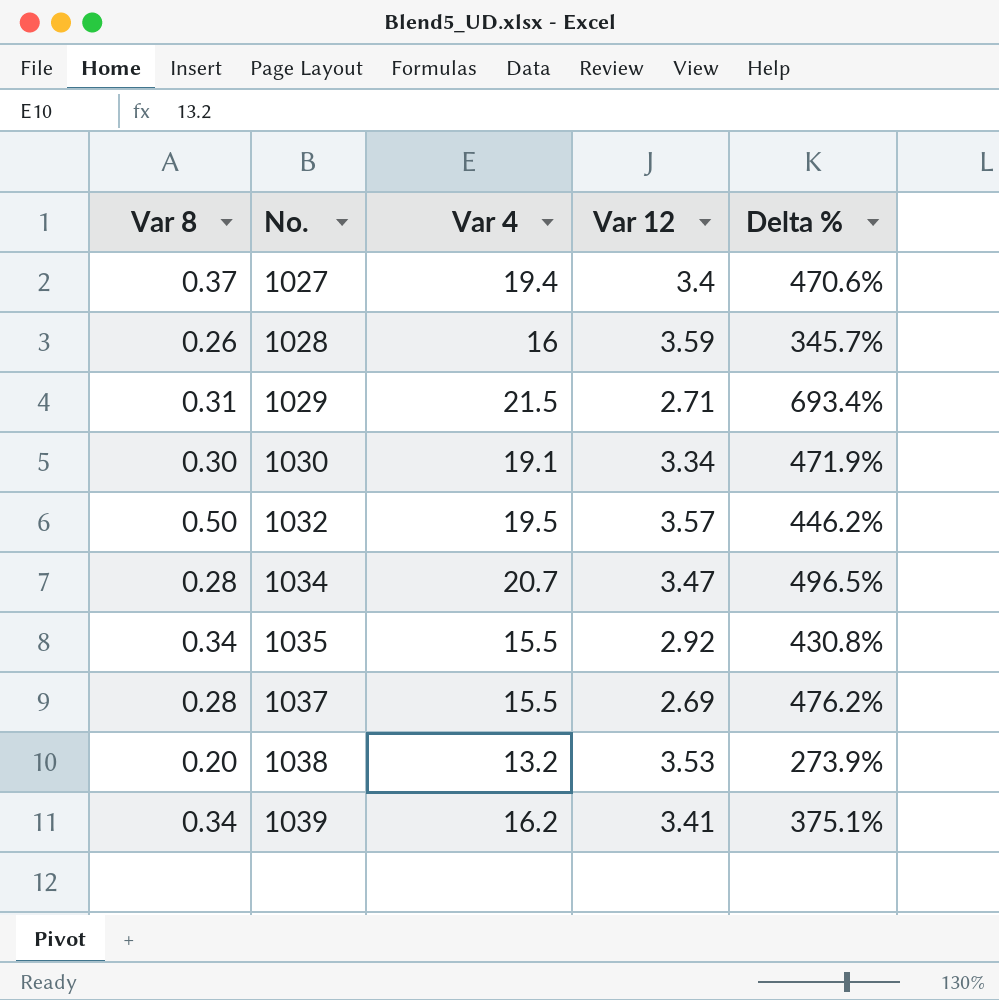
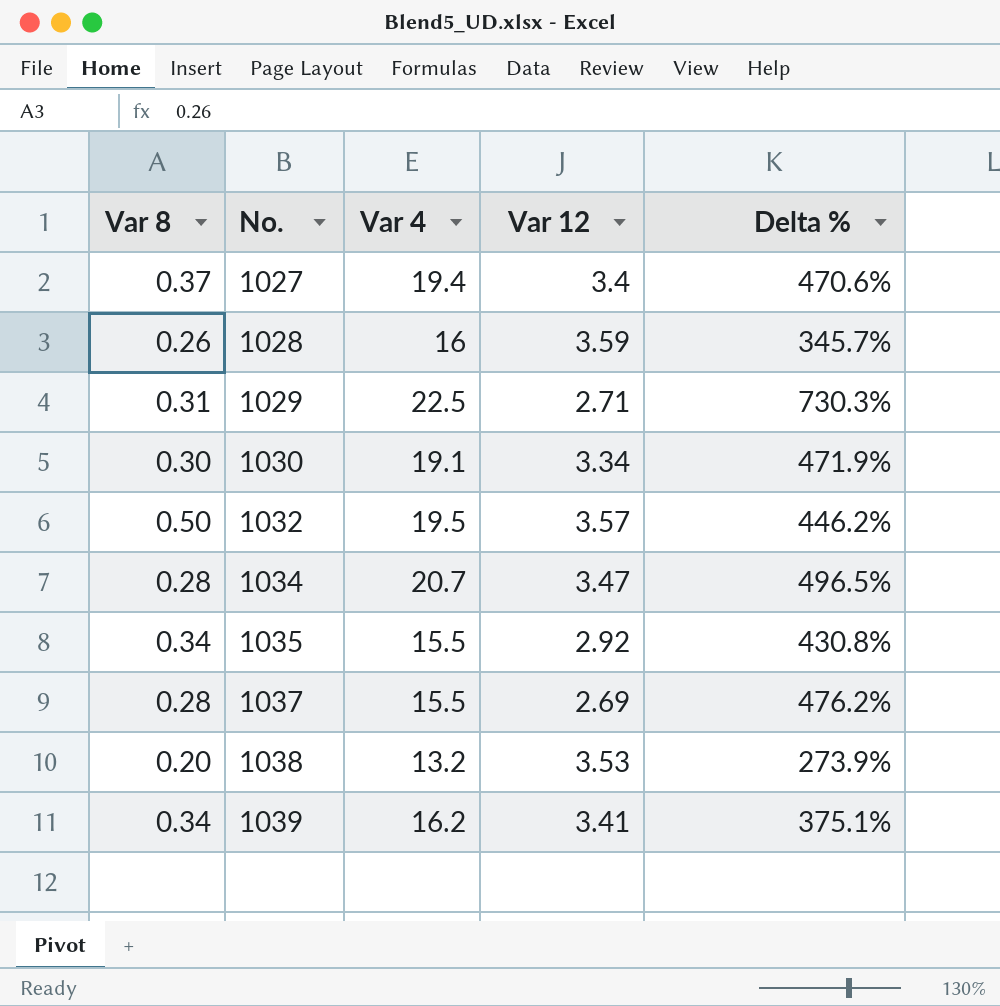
1029 | Var 4: 21.5 -> 22.5
1029 | Delta %: 693.4% -> 730.3%

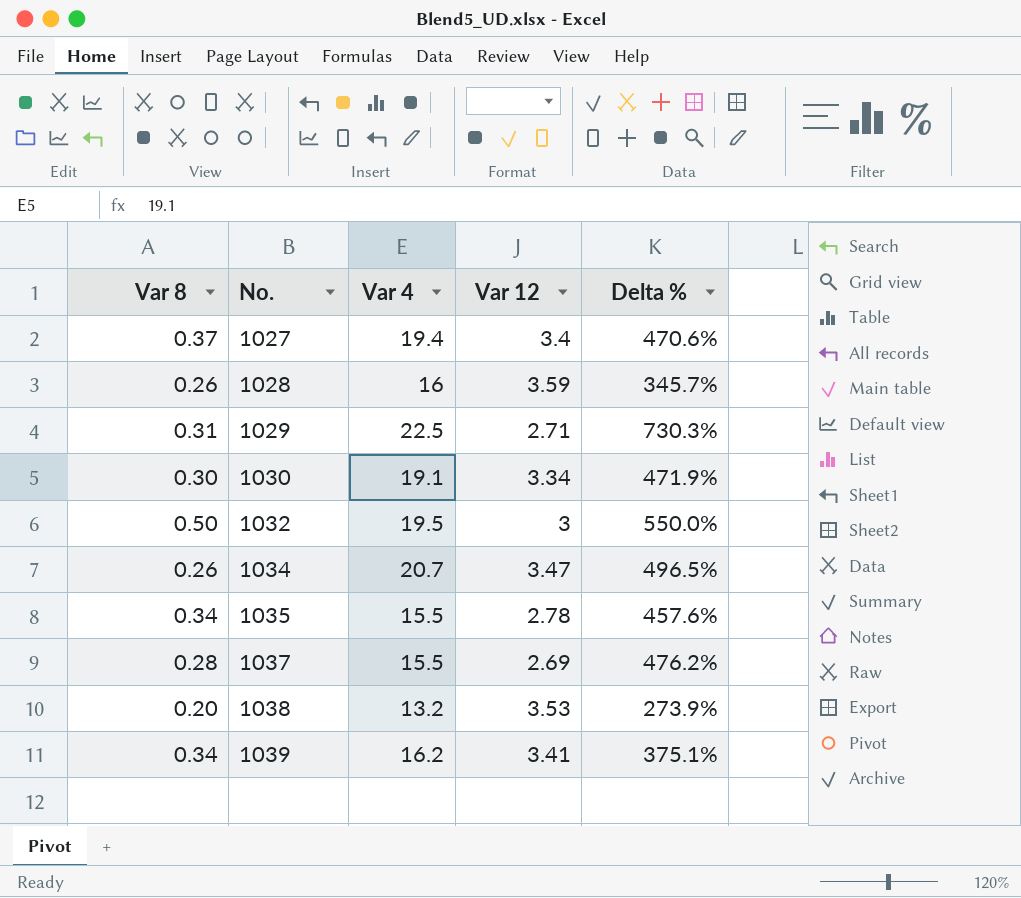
1032 | Var 12: 3.57 -> 3
1032 | Delta %: 446.2% -> 550.0%
1034 | Var 8: 0.28 -> 0.26
1035 | Var 12: 2.92 -> 2.78
1035 | Delta %: 430.8% -> 457.6%

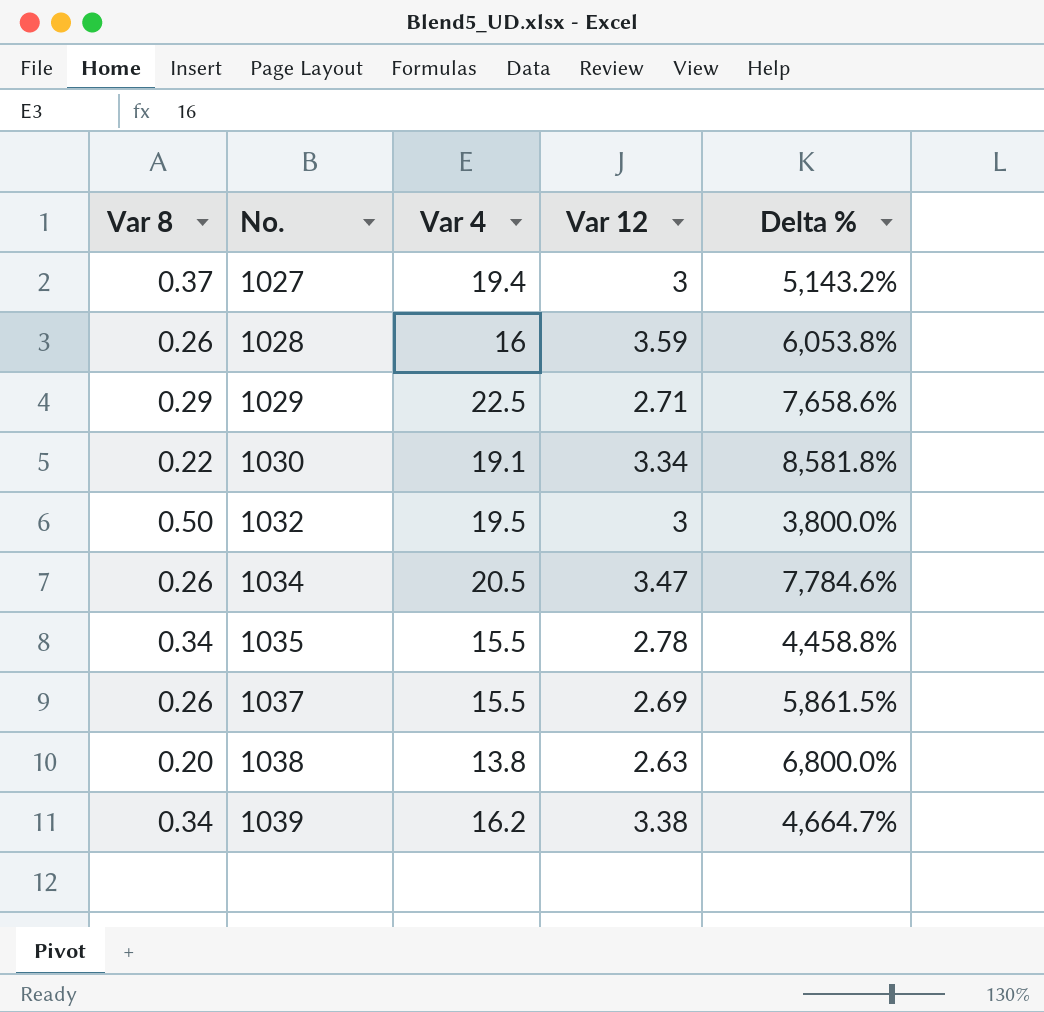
column Delta % | formula: ([Var 4] - [Var 12]) / [Var 12] -> ([Var 4] - [Var 8]) / [Var 8]
1027 | Var 12: 3.4 -> 3
1029 | Var 8: 0.31 -> 0.29
1030 | Var 8: 0.30 -> 0.22
1034 | Var 4: 20.7 -> 20.5
1037 | Var 8: 0.28 -> 0.26
1038 | Var 4: 13.2 -> 13.8
1038 | Var 12: 3.53 -> 2.63
1039 | Var 12: 3.41 -> 3.38

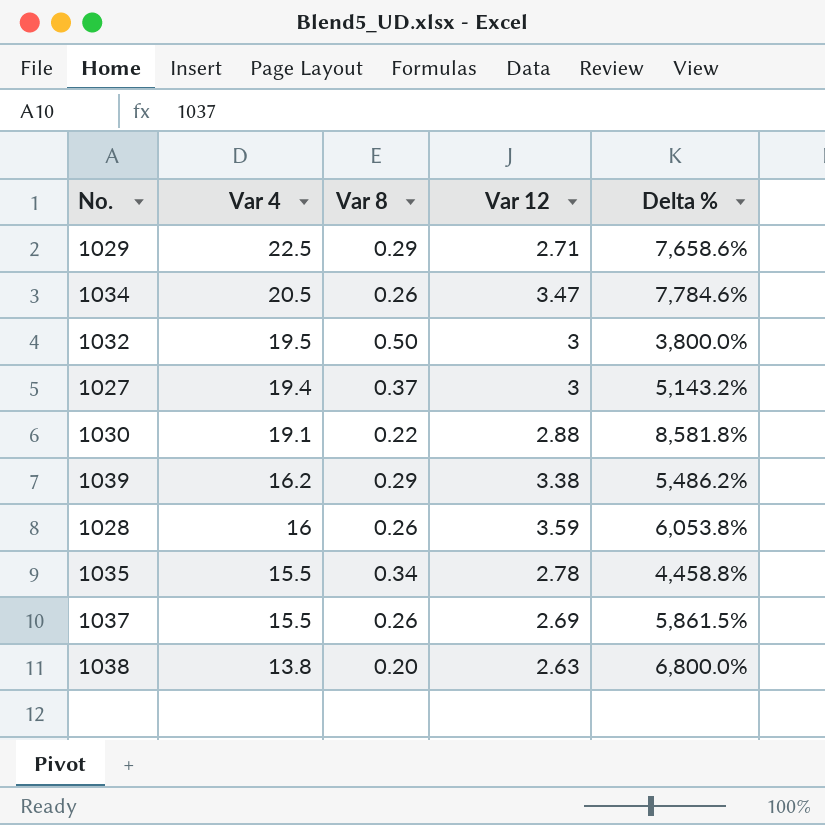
row order: No. ascending -> Var 4 descending
column Var 8 | position: 1 -> 3
1030 | Var 12: 3.34 -> 2.88
1039 | Var 8: 0.34 -> 0.29
1039 | Delta %: 4,664.7% -> 5,486.2%

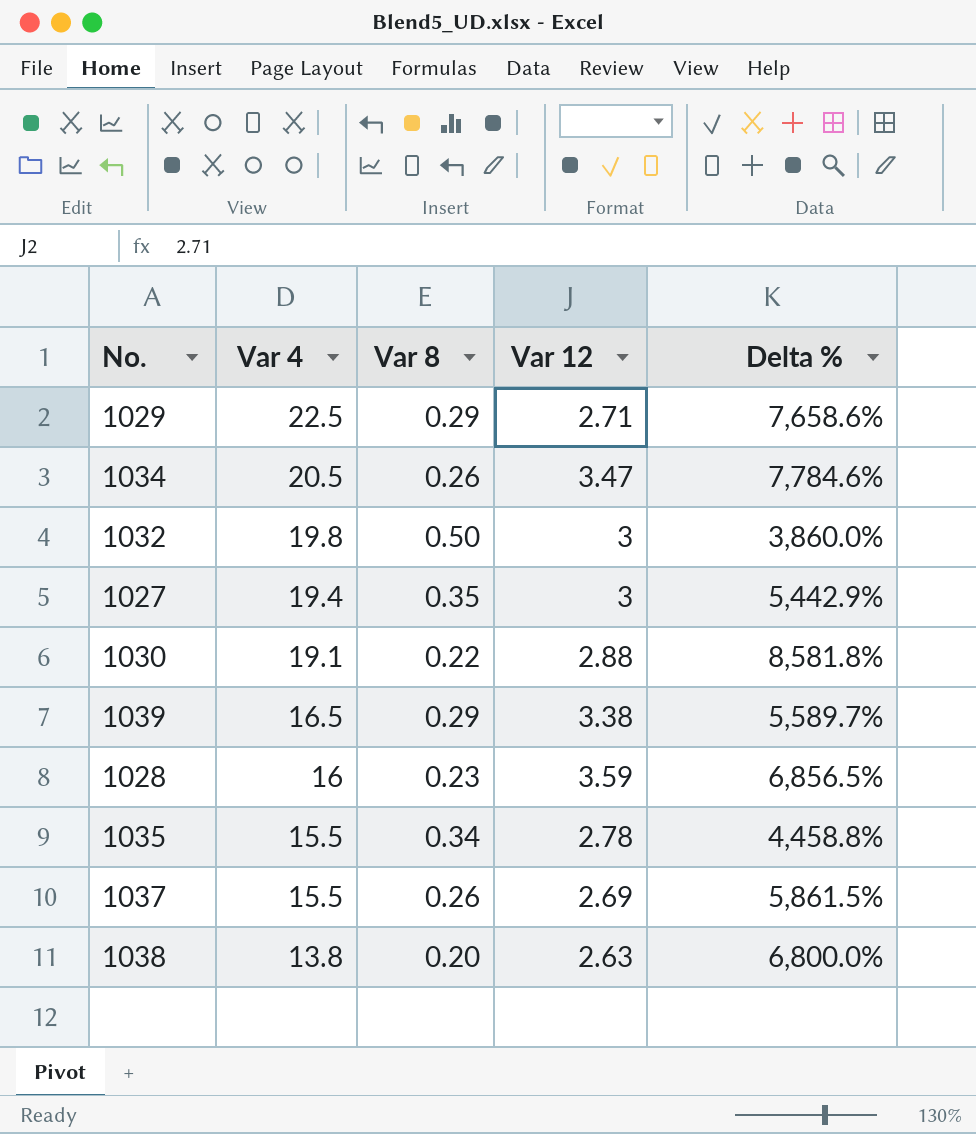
1032 | Var 4: 19.5 -> 19.8
1032 | Delta %: 3,800.0% -> 3,860.0%
1027 | Var 8: 0.37 -> 0.35
1027 | Delta %: 5,143.2% -> 5,442.9%
1039 | Var 4: 16.2 -> 16.5
1039 | Delta %: 5,486.2% -> 5,589.7%
1028 | Var 8: 0.26 -> 0.23
1028 | Delta %: 6,053.8% -> 6,856.5%

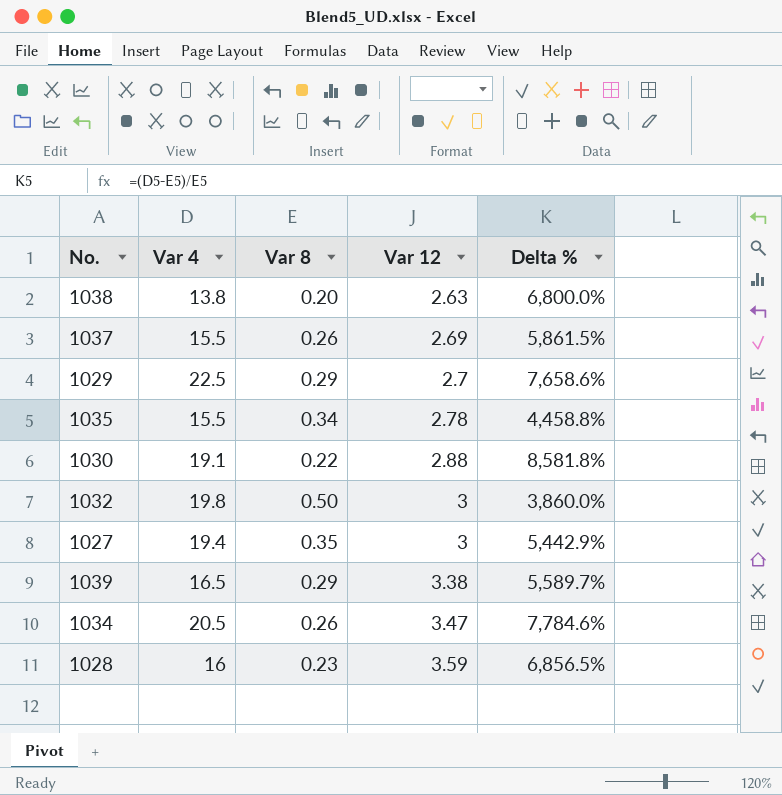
row order: Var 4 descending -> Var 12 ascending
1029 | Var 12: 2.71 -> 2.7

